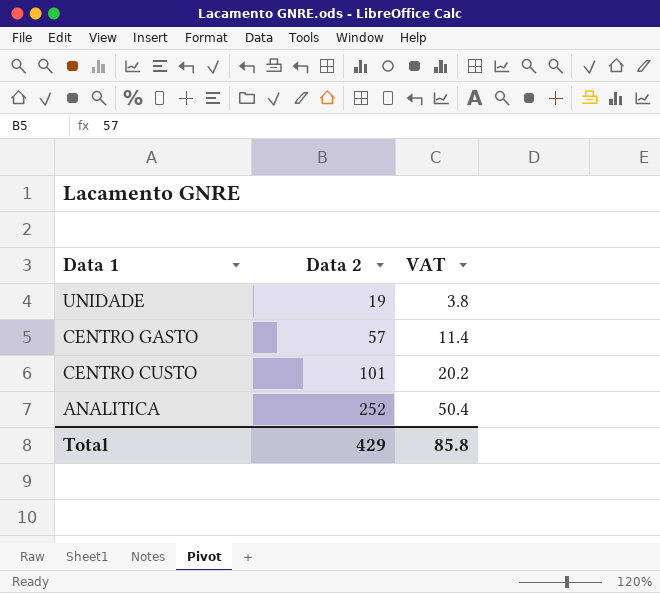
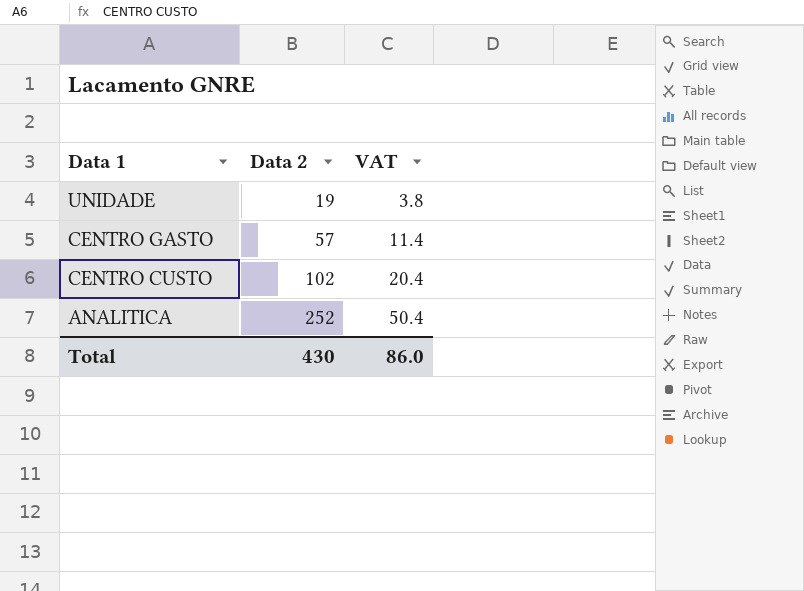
CENTRO CUSTO | Data 2: 101 -> 102
CENTRO CUSTO | VAT: 20.2 -> 20.4
Total | Data 2: 429 -> 430
Total | VAT: 85.8 -> 86.0

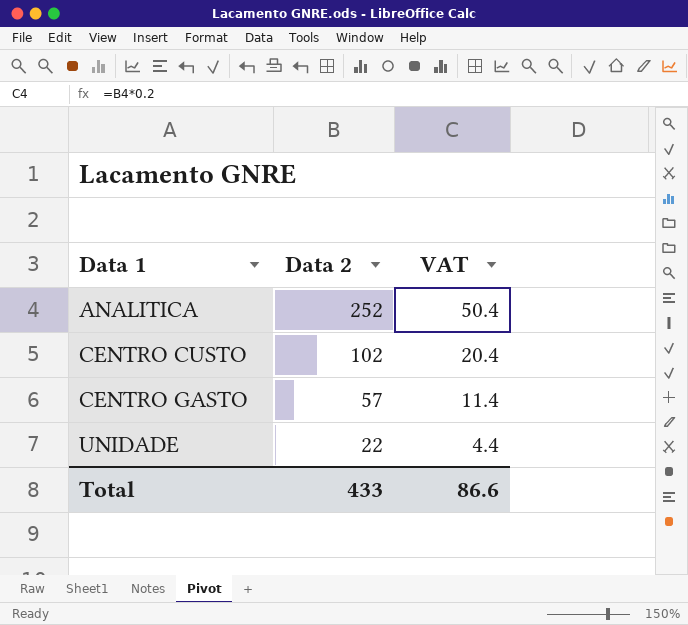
row order: Data 1 descending -> Data 1 ascending
UNIDADE | Data 2: 19 -> 22
UNIDADE | VAT: 3.8 -> 4.4
Total | Data 2: 430 -> 433
Total | VAT: 86.0 -> 86.6

